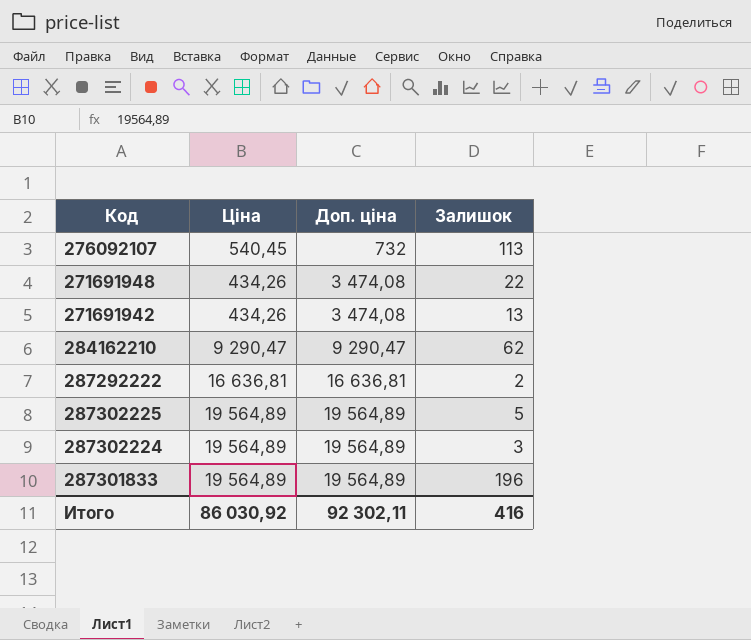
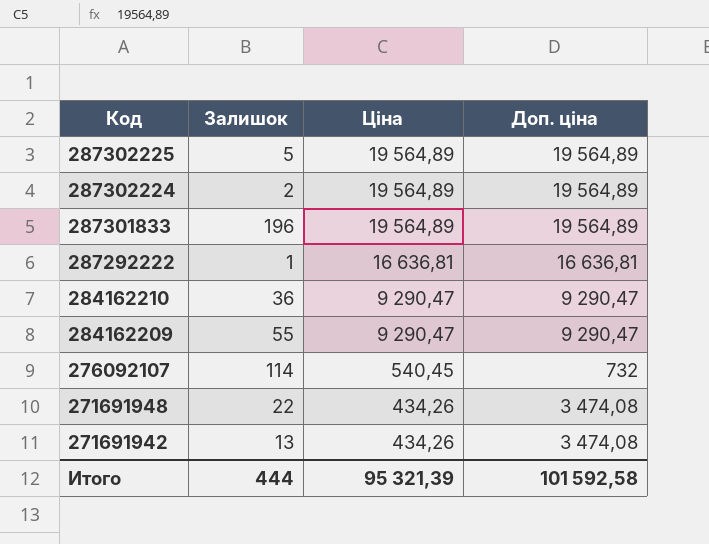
row order: Доп. ціна ascending -> Код descending
column Залишок | position: 4 -> 2
287302224 | Залишок: 3 -> 2
287292222 | Залишок: 2 -> 1
284162210 | Залишок: 62 -> 36
row 284162209: none -> 55 | 9 290,47 | 9 290,47
276092107 | Залишок: 113 -> 114
Итого | Залишок: 416 -> 444
Итого | Ціна: 86 030,92 -> 95 321,39
Итого | Доп. ціна: 92 302,11 -> 101 592,58

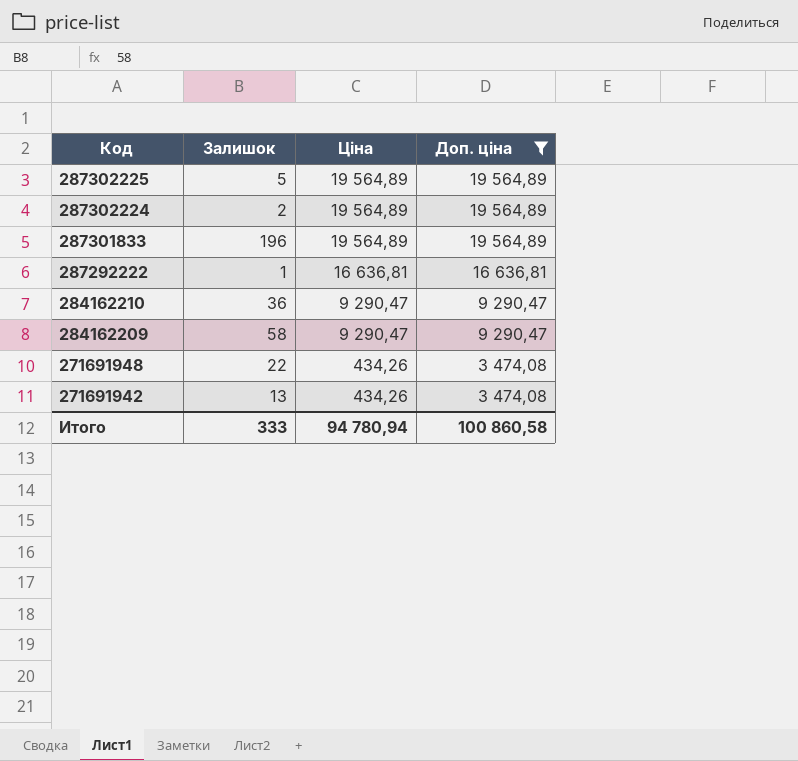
filter: none -> Доп. ціна != 732
284162209 | Залишок: 55 -> 58
Итого | Залишок: 444 -> 333
Итого | Ціна: 95 321,39 -> 94 780,94
Итого | Доп. ціна: 101 592,58 -> 100 860,58

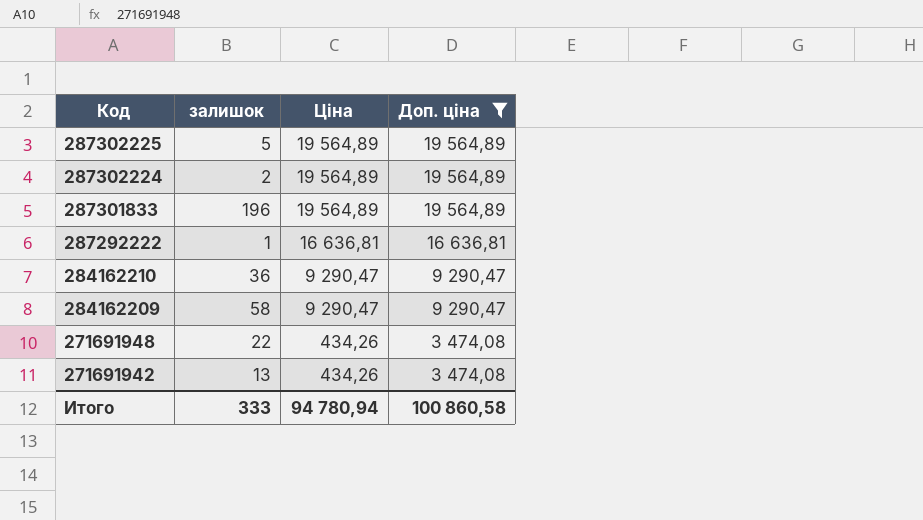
column name: Залишок -> залишок

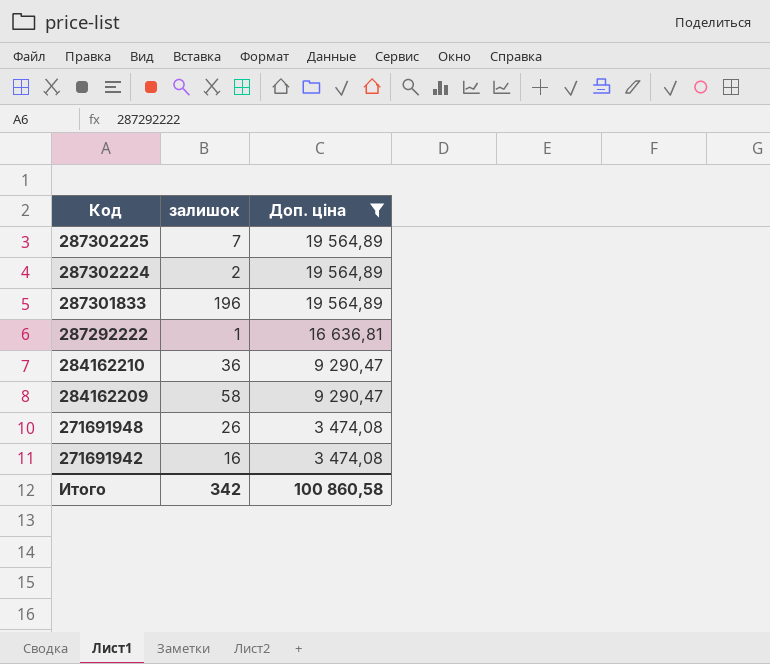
column Ціна | position: 3 -> none
287302225 | залишок: 5 -> 7
271691948 | залишок: 22 -> 26
271691942 | залишок: 13 -> 16
Итого | залишок: 333 -> 342

